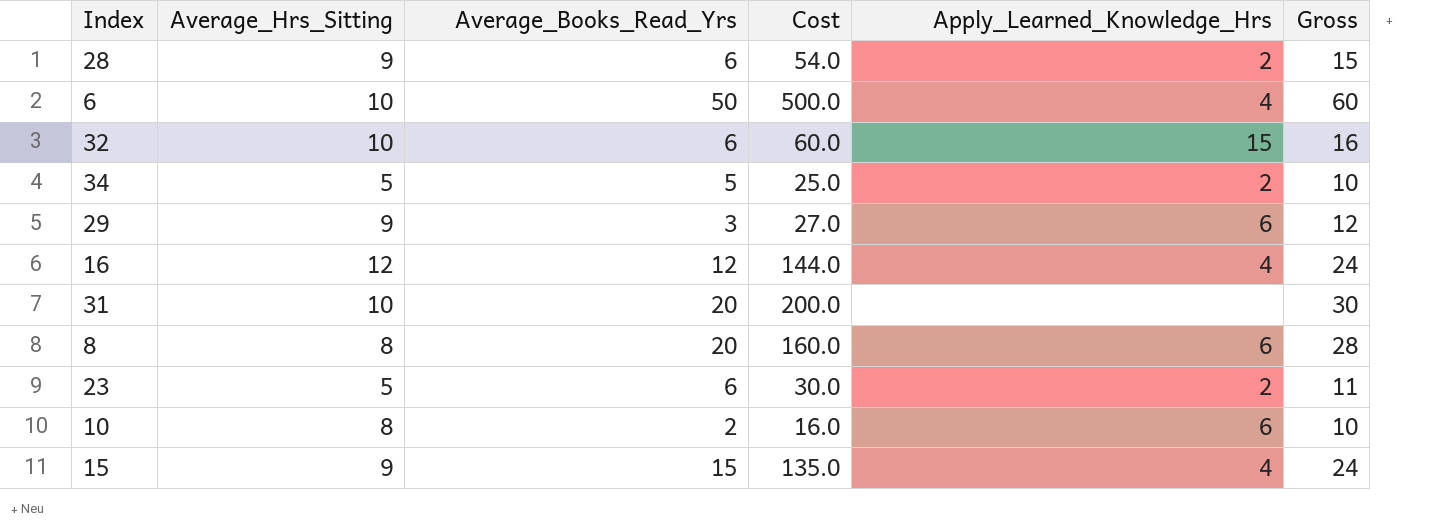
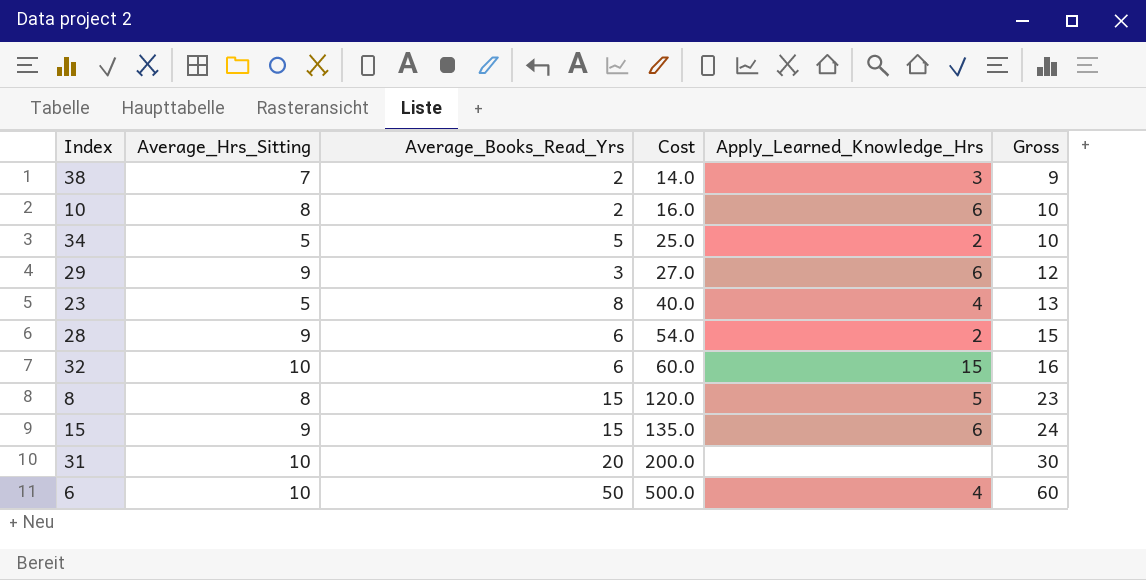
row order: none -> Cost ascending
row 16: 12 | 12 | 144.0 | 4 | 24 -> none
row 38: none -> 7 | 2 | 14.0 | 3 | 9
23 | Average_Books_Read_Yrs: 6 -> 8
23 | Cost: 30.0 -> 40.0
23 | Apply_Learned_Knowledge_Hrs: 2 -> 4
23 | Gross: 11 -> 13
8 | Average_Books_Read_Yrs: 20 -> 15
8 | Cost: 160.0 -> 120.0
8 | Apply_Learned_Knowledge_Hrs: 6 -> 5
8 | Gross: 28 -> 23
15 | Apply_Learned_Knowledge_Hrs: 4 -> 6

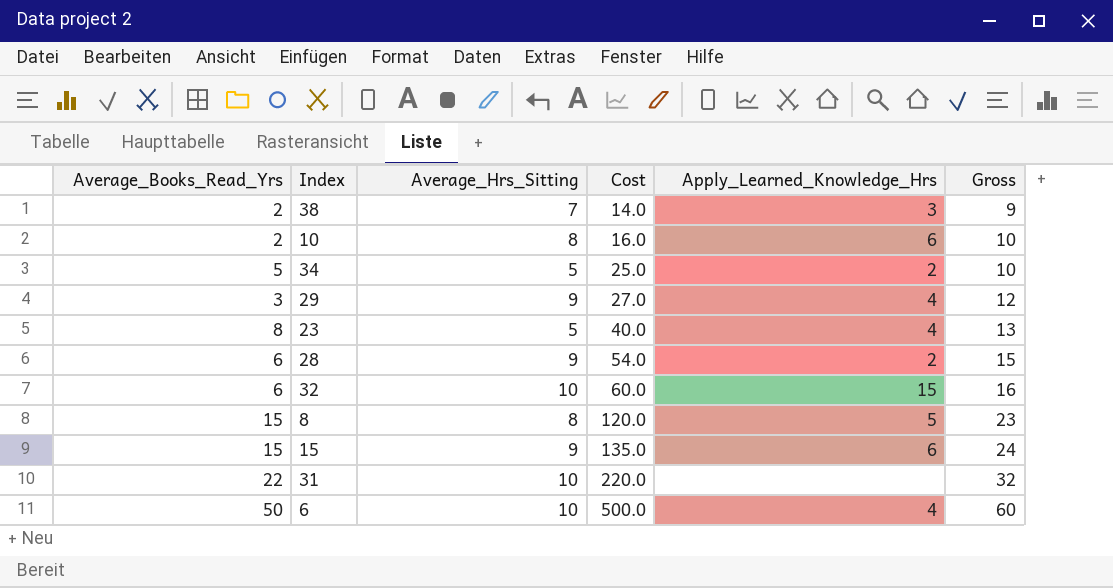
column Average_Books_Read_Yrs | position: 3 -> 1
29 | Apply_Learned_Knowledge_Hrs: 6 -> 4
31 | Average_Books_Read_Yrs: 20 -> 22
31 | Cost: 200.0 -> 220.0
31 | Gross: 30 -> 32

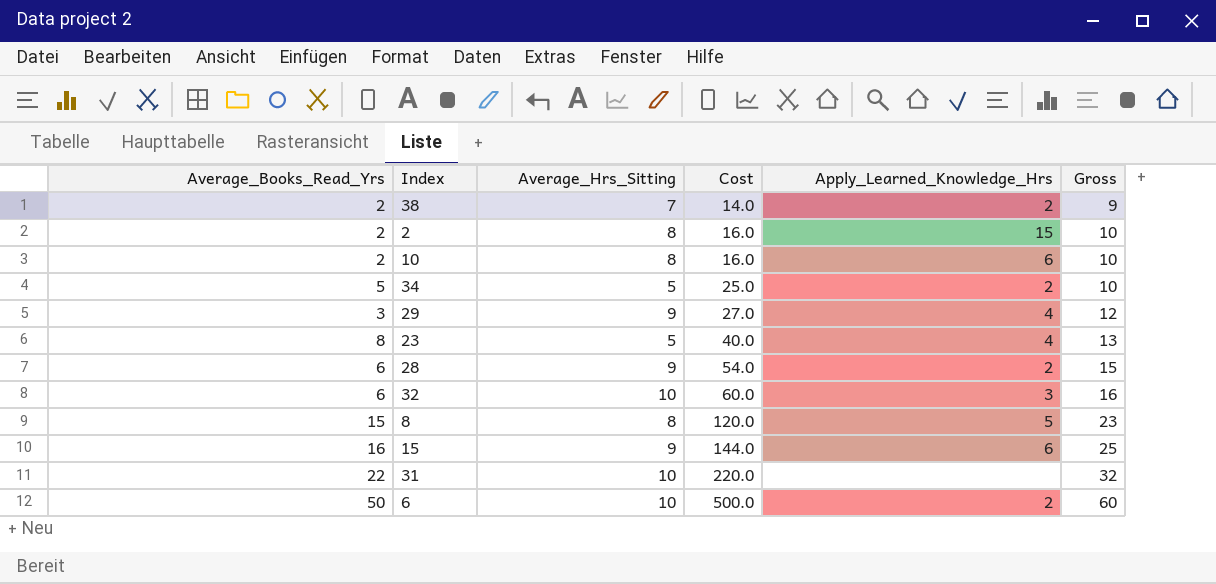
38 | Apply_Learned_Knowledge_Hrs: 3 -> 2
row 2: none -> 2 | 8 | 16.0 | 15 | 10
32 | Apply_Learned_Knowledge_Hrs: 15 -> 3
15 | Average_Books_Read_Yrs: 15 -> 16
15 | Cost: 135.0 -> 144.0
15 | Gross: 24 -> 25
6 | Apply_Learned_Knowledge_Hrs: 4 -> 2

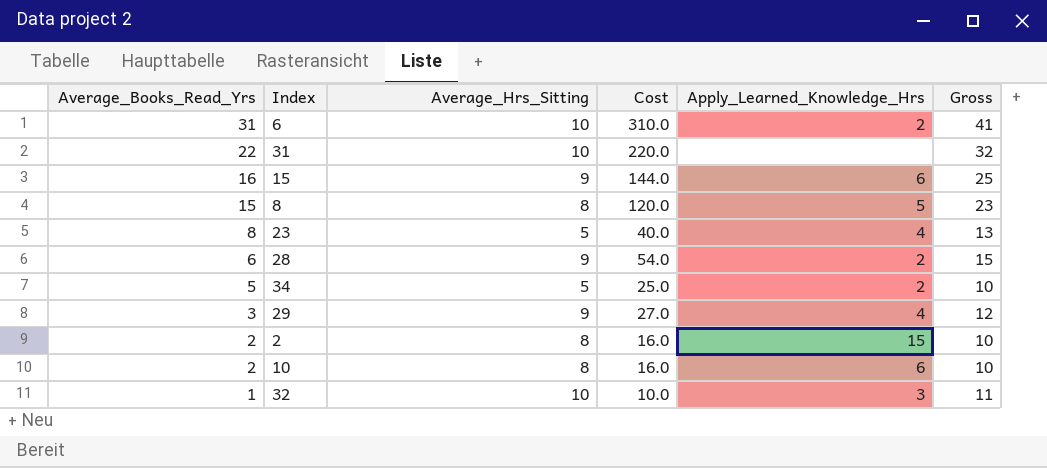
row order: Cost ascending -> Average_Books_Read_Yrs descending
row 38: 2 | 7 | 14.0 | 2 | 9 -> none
6 | Average_Books_Read_Yrs: 50 -> 31
6 | Cost: 500.0 -> 310.0
6 | Gross: 60 -> 41
32 | Average_Books_Read_Yrs: 6 -> 1
32 | Cost: 60.0 -> 10.0
32 | Gross: 16 -> 11

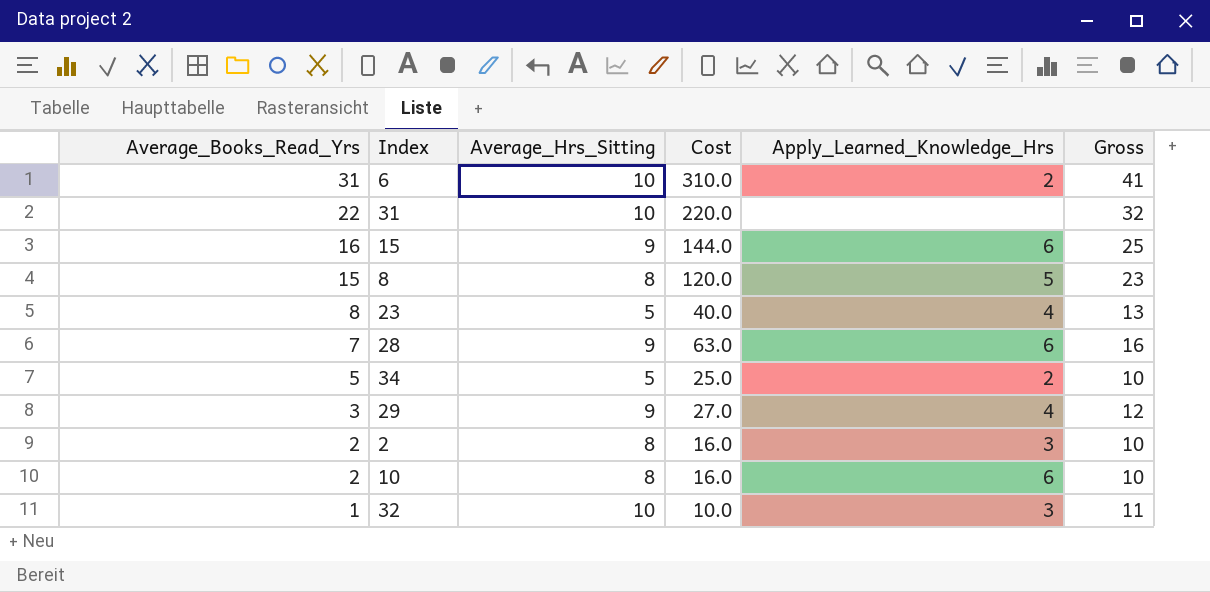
28 | Average_Books_Read_Yrs: 6 -> 7
28 | Cost: 54.0 -> 63.0
28 | Apply_Learned_Knowledge_Hrs: 2 -> 6
28 | Gross: 15 -> 16
2 | Apply_Learned_Knowledge_Hrs: 15 -> 3

